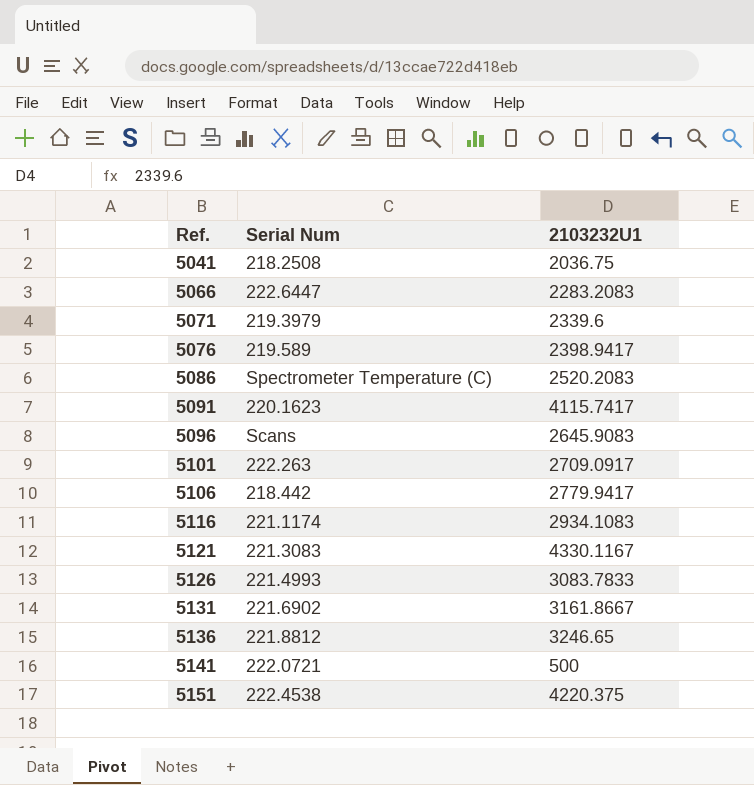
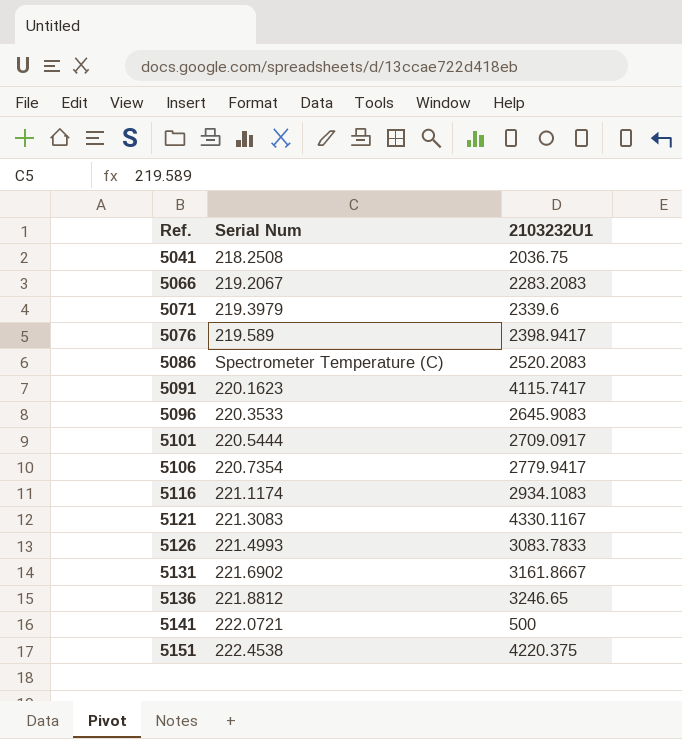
5066 | Serial Num: 222.6447 -> 219.2067
5096 | Serial Num: Scans -> 220.3533
5101 | Serial Num: 222.263 -> 220.5444
5106 | Serial Num: 218.442 -> 220.7354

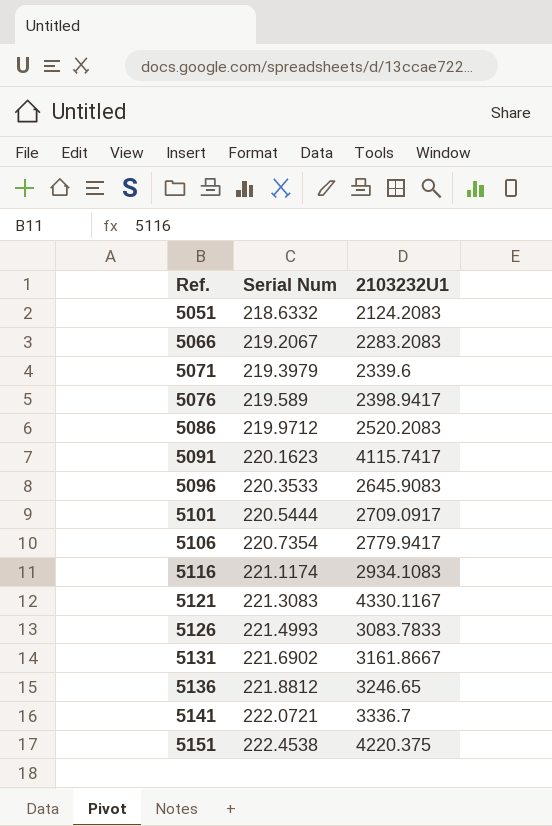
row 5041: 218.2508 | 2036.75 -> none
row 5051: none -> 218.6332 | 2124.2083
5086 | Serial Num: Spectrometer Temperature (C) -> 219.9712
5141 | 2103232U1: 500 -> 3336.7

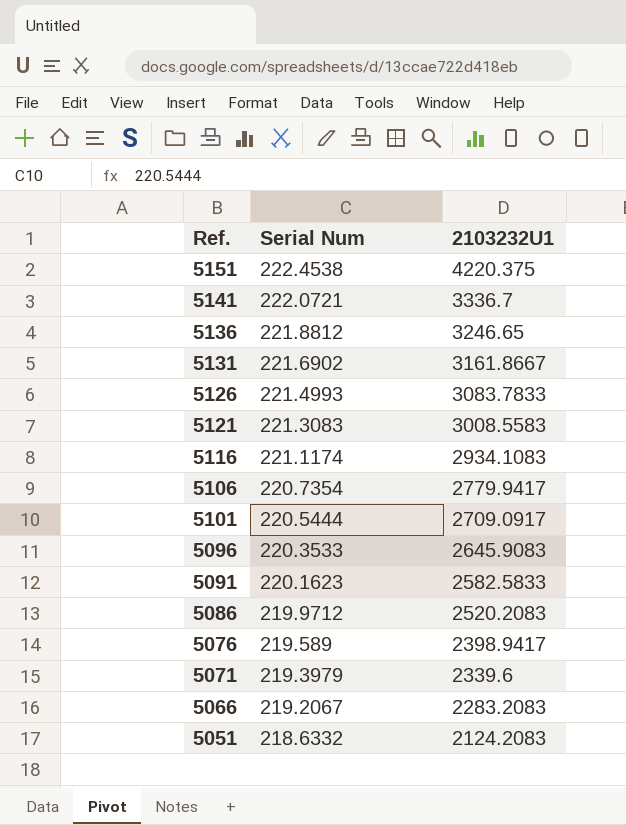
row order: Ref. ascending -> Ref. descending
5121 | 2103232U1: 4330.1167 -> 3008.5583
5091 | 2103232U1: 4115.7417 -> 2582.5833

